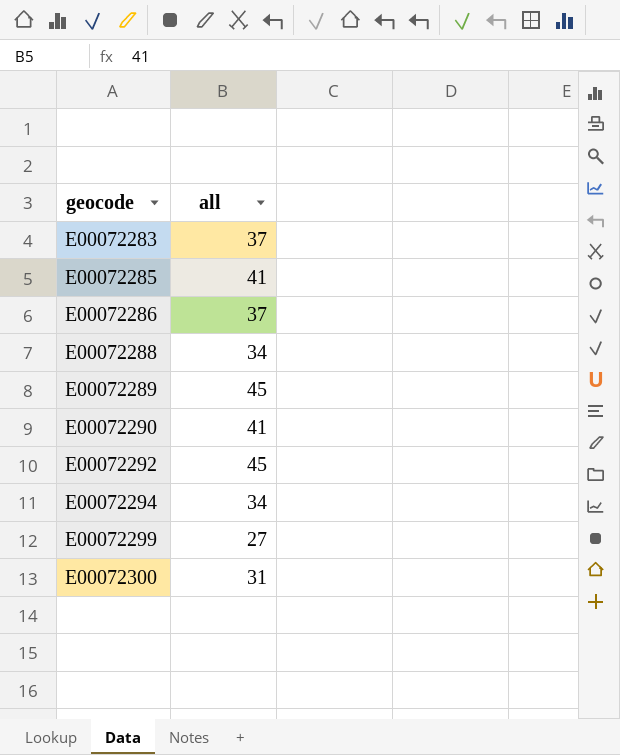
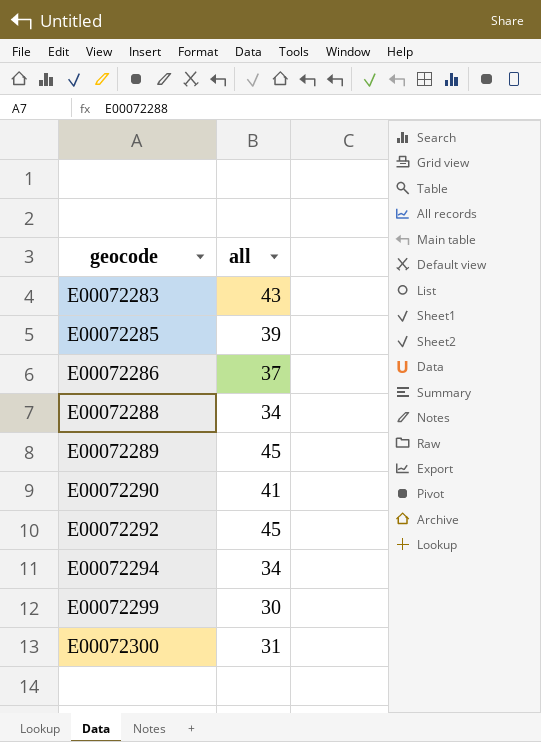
E00072283 | all: 37 -> 43
E00072285 | all: 41 -> 39
E00072299 | all: 27 -> 30

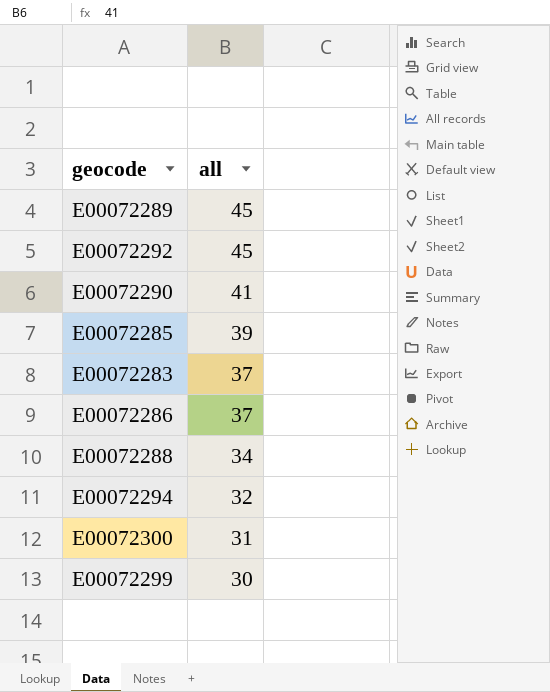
row order: geocode ascending -> all descending
E00072283 | all: 43 -> 37
E00072294 | all: 34 -> 32

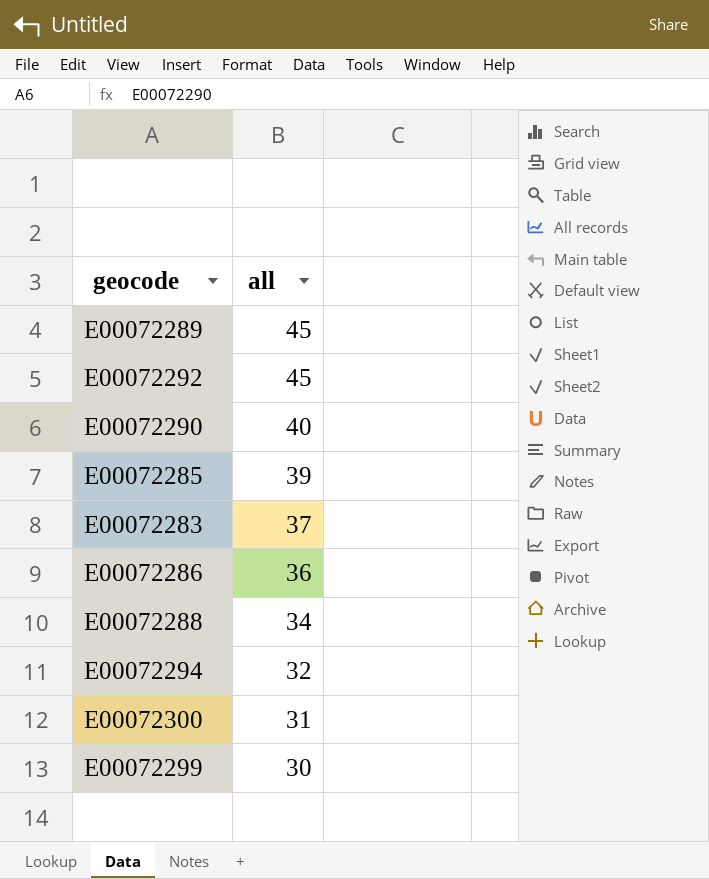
E00072290 | all: 41 -> 40
E00072286 | all: 37 -> 36

